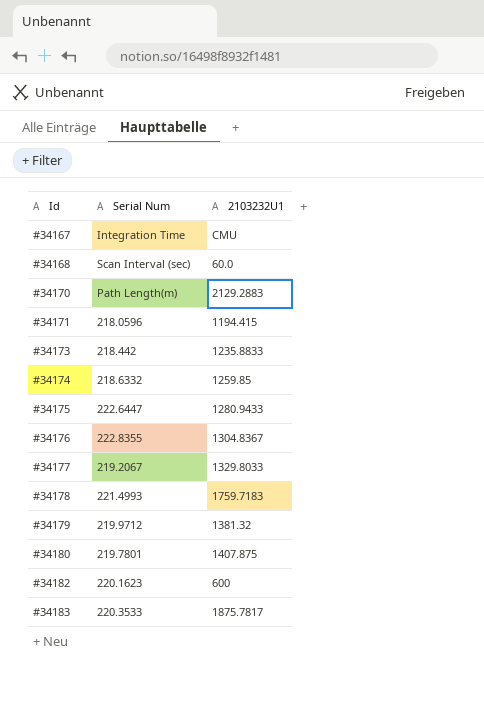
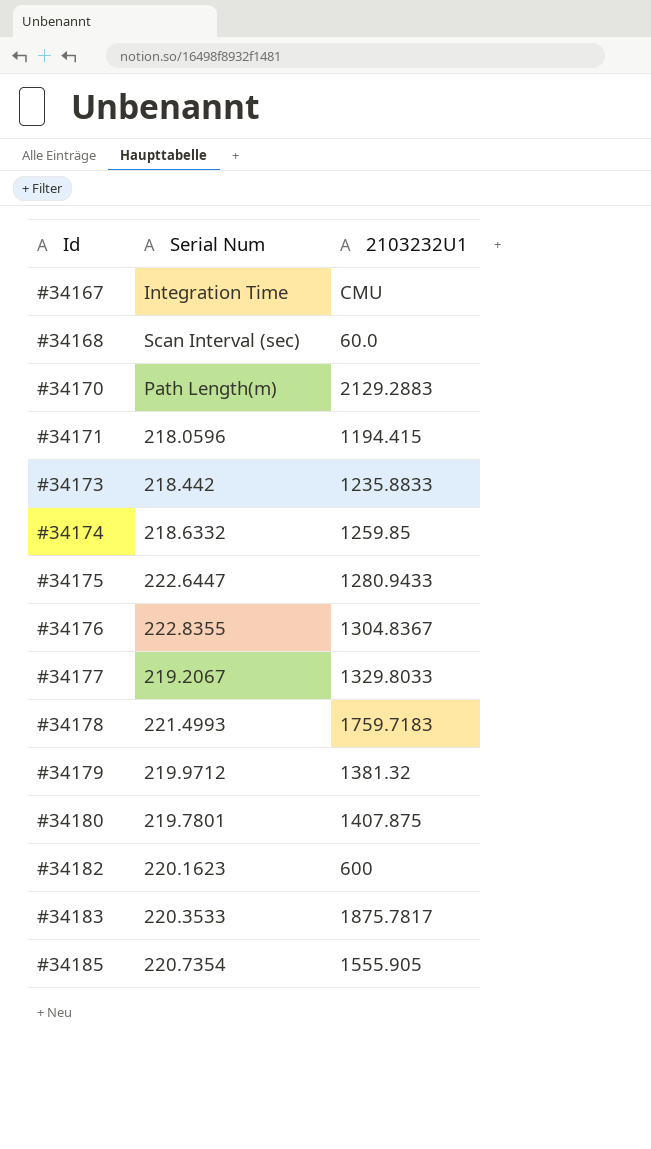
row #34185: none -> 220.7354 | 1555.905

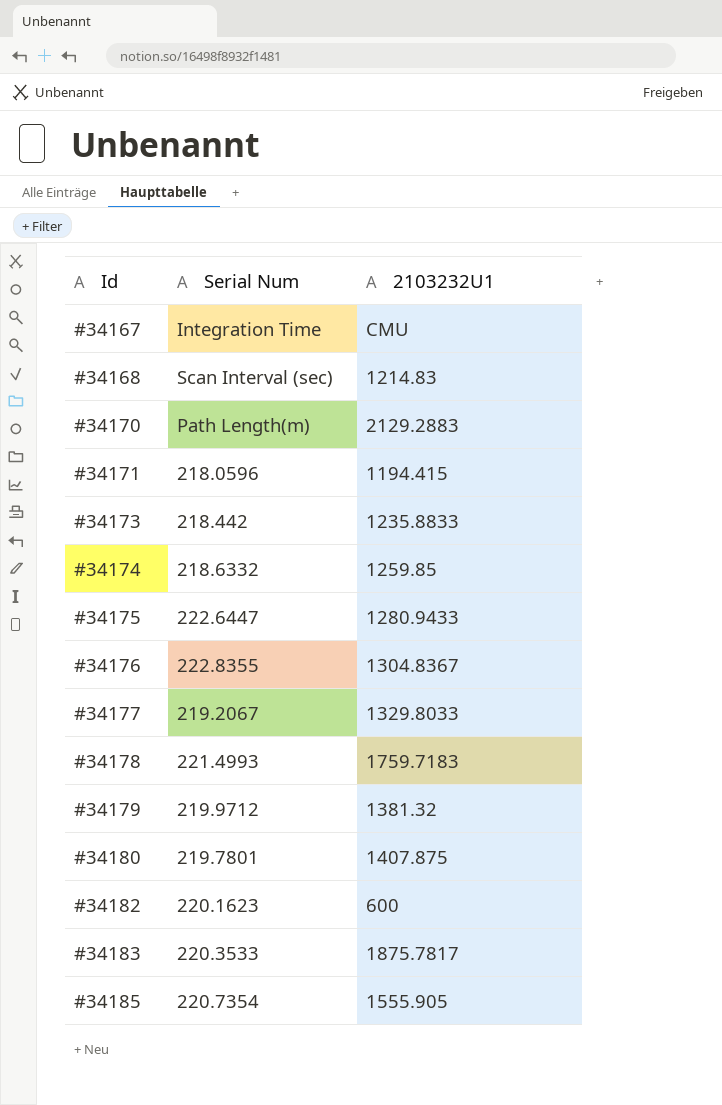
#34168 | 2103232U1: 60.0 -> 1214.83

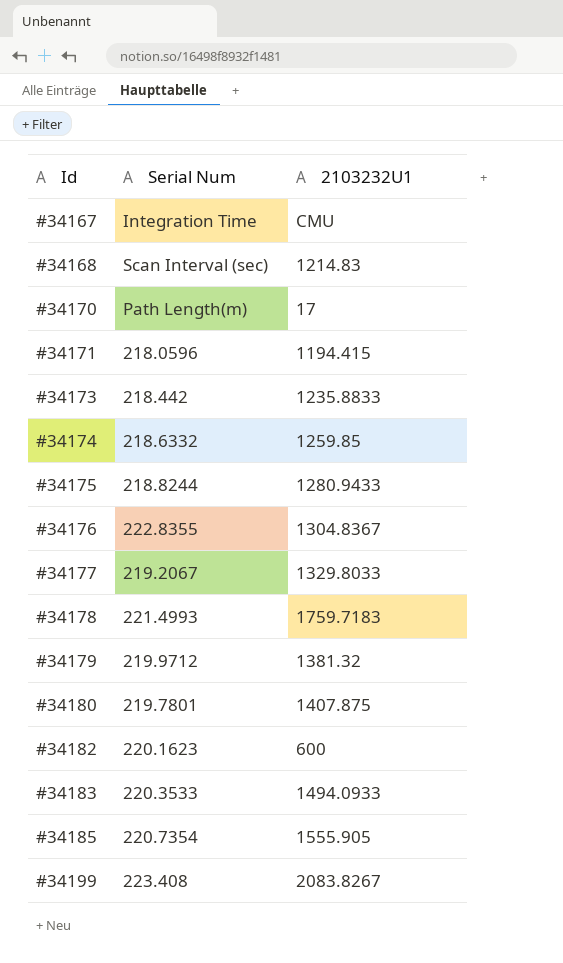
#34170 | 2103232U1: 2129.2883 -> 17
#34175 | Serial Num: 222.6447 -> 218.8244
#34183 | 2103232U1: 1875.7817 -> 1494.0933
row #34199: none -> 223.408 | 2083.8267

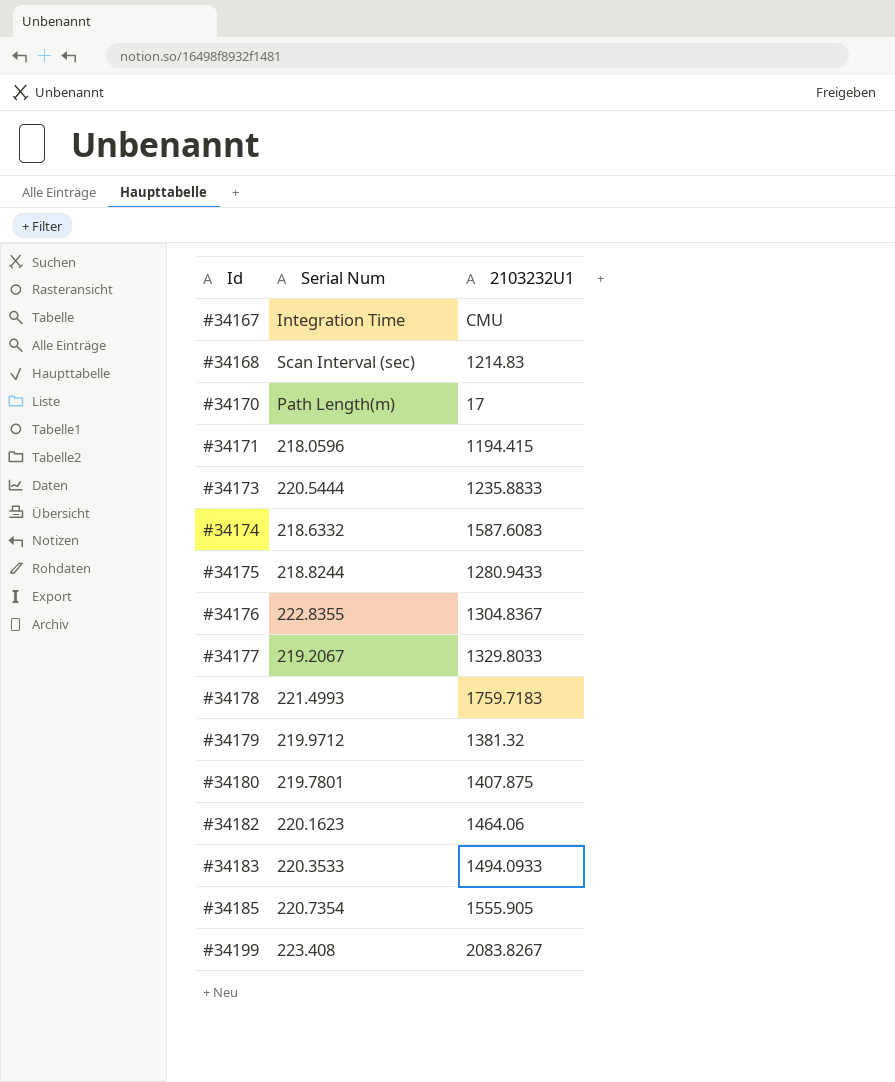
#34173 | Serial Num: 218.442 -> 220.5444
#34174 | 2103232U1: 1259.85 -> 1587.6083
#34182 | 2103232U1: 600 -> 1464.06

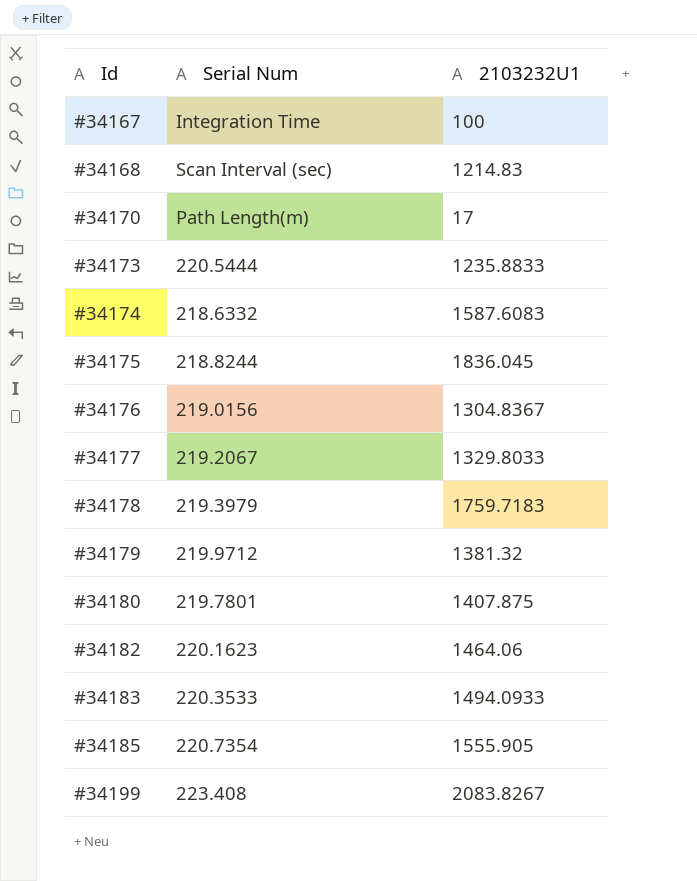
row #34171: 218.0596 | 1194.415 -> none
#34167 | 2103232U1: CMU -> 100
#34175 | 2103232U1: 1280.9433 -> 1836.045
#34176 | Serial Num: 222.8355 -> 219.0156
#34178 | Serial Num: 221.4993 -> 219.3979

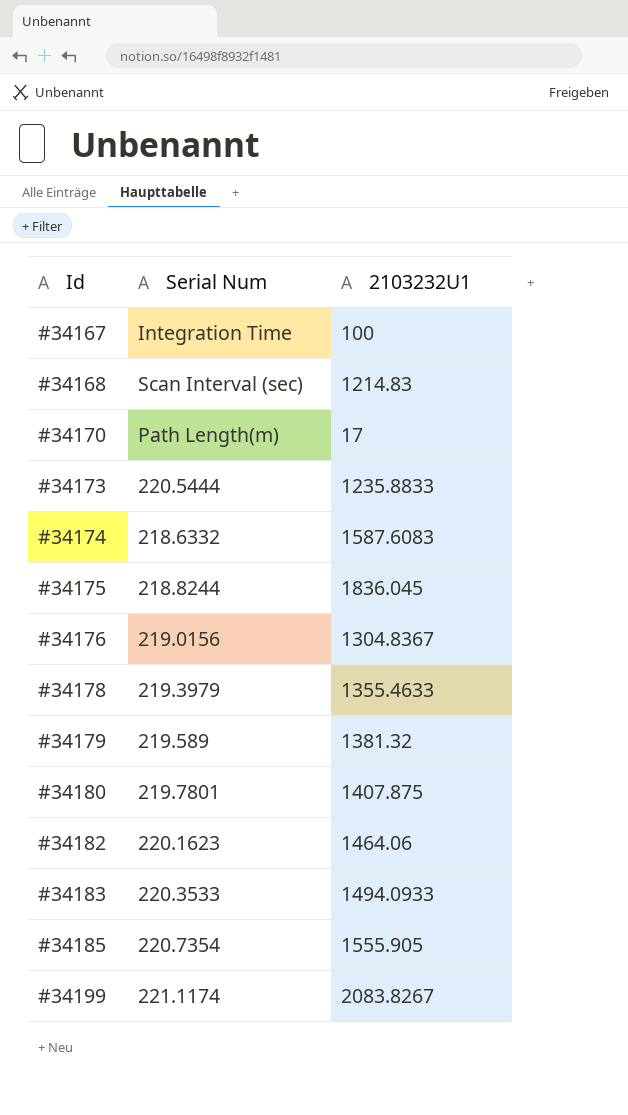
row #34177: 219.2067 | 1329.8033 -> none
#34178 | 2103232U1: 1759.7183 -> 1355.4633
#34179 | Serial Num: 219.9712 -> 219.589
#34199 | Serial Num: 223.408 -> 221.1174

